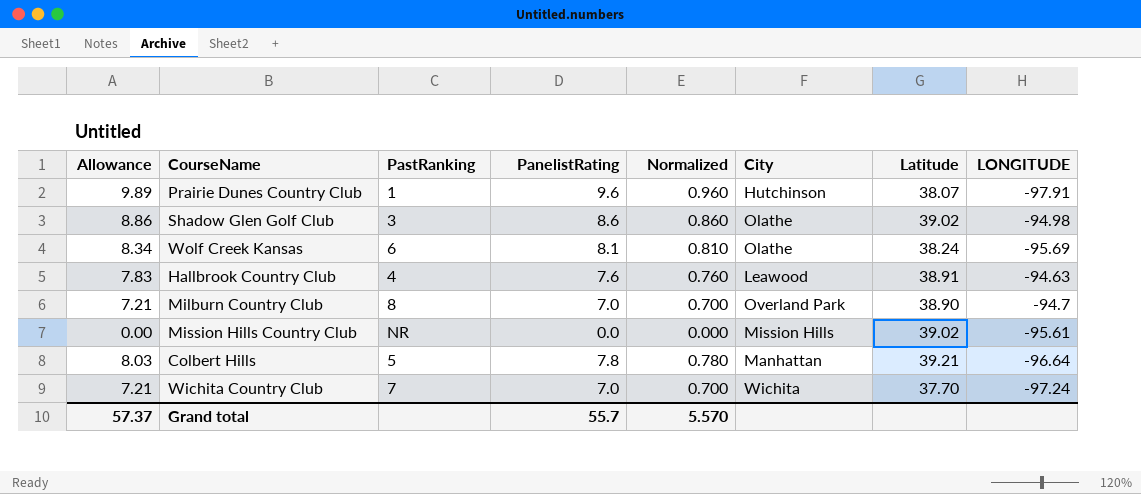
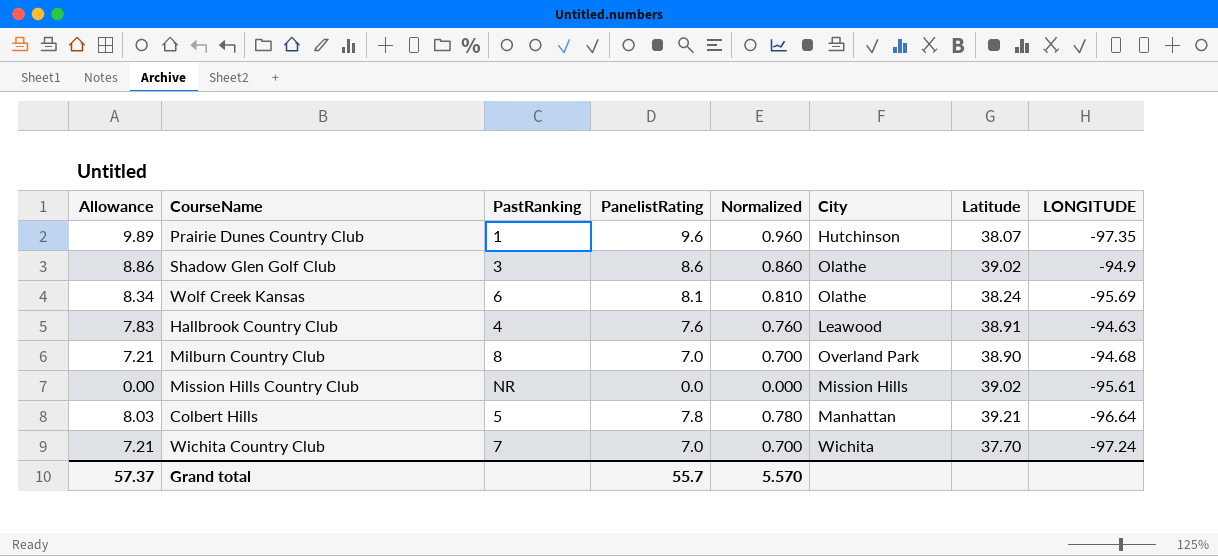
Prairie Dunes Country Club | LONGITUDE: -97.91 -> -97.35
Shadow Glen Golf Club | LONGITUDE: -94.98 -> -94.9
Milburn Country Club | LONGITUDE: -94.7 -> -94.68

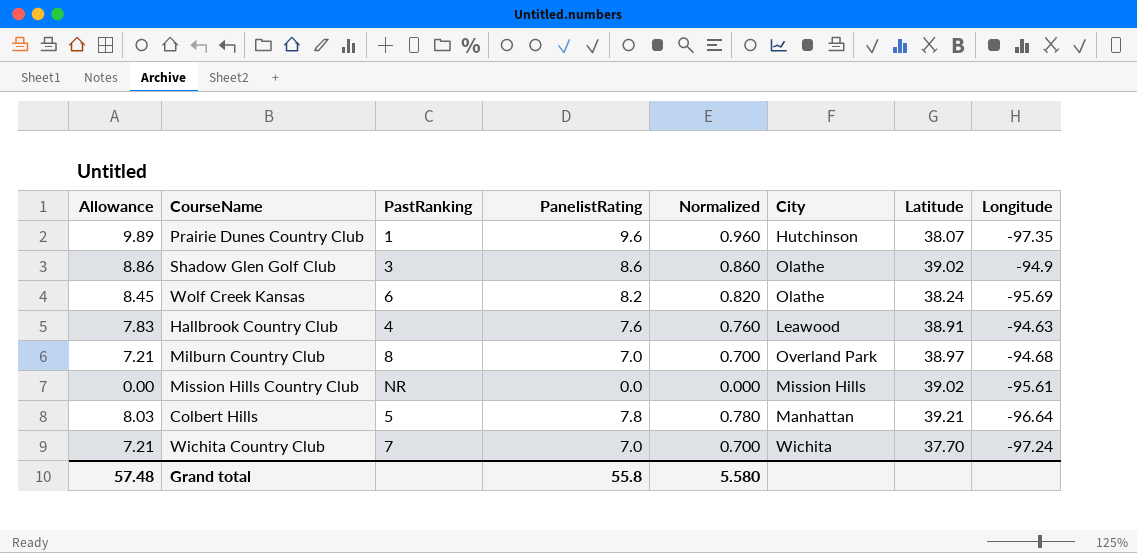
column name: LONGITUDE -> Longitude
Wolf Creek Kansas | Allowance: 8.34 -> 8.45
Wolf Creek Kansas | PanelistRating: 8.1 -> 8.2
Wolf Creek Kansas | Normalized: 0.810 -> 0.820
Milburn Country Club | Latitude: 38.90 -> 38.97
Grand total | Allowance: 57.37 -> 57.48
Grand total | PanelistRating: 55.7 -> 55.8
Grand total | Normalized: 5.570 -> 5.580

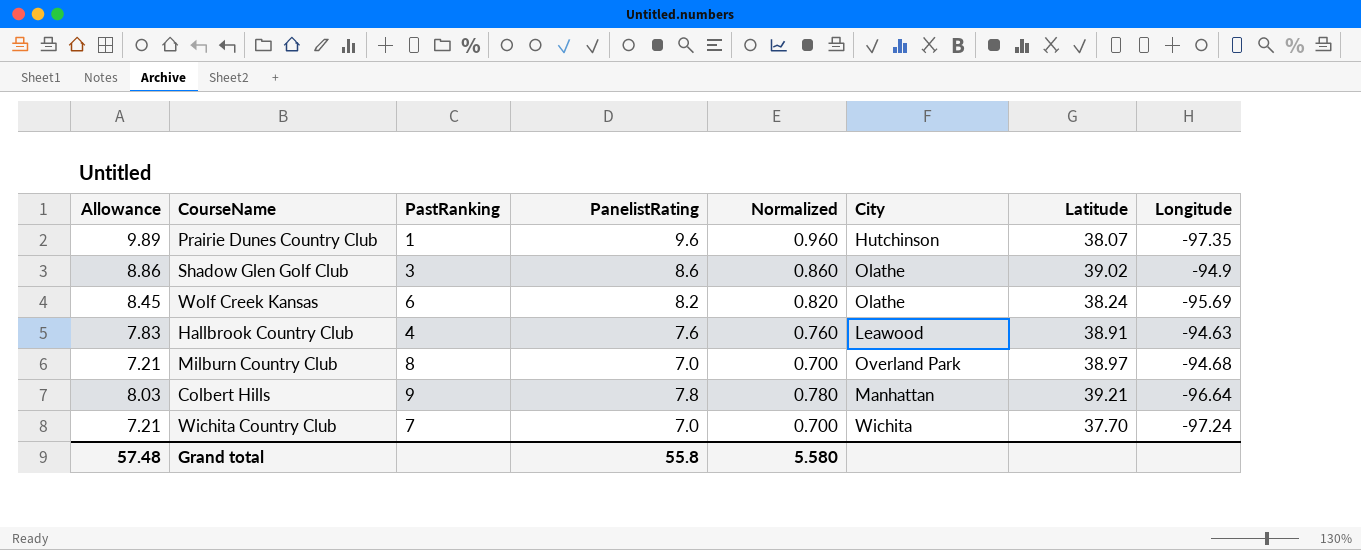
row Mission Hills Country Club: 0.00 | NR | 0.0 | 0.000 | Mission Hills | 39.02 | -95.61 -> none
Colbert Hills | PastRanking: 5 -> 9

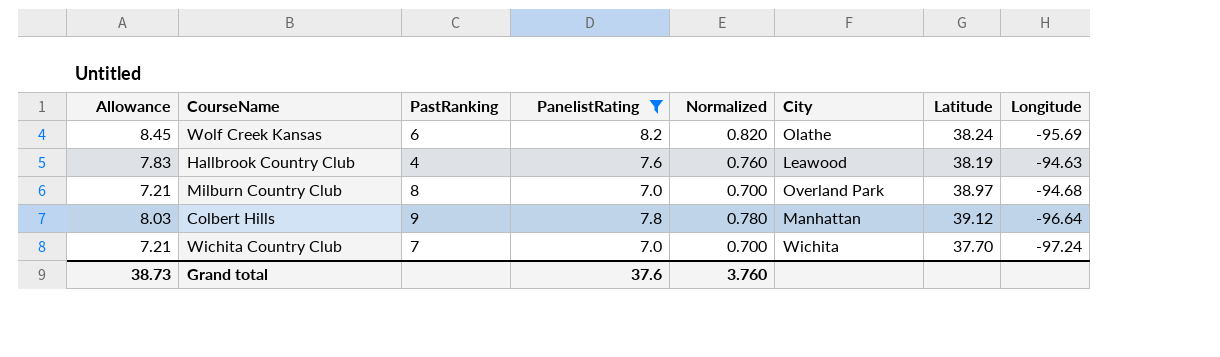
filter: none -> PanelistRating <= 8.2
Hallbrook Country Club | Latitude: 38.91 -> 38.19
Colbert Hills | Latitude: 39.21 -> 39.12
Grand total | Allowance: 57.48 -> 38.73
Grand total | PanelistRating: 55.8 -> 37.6
Grand total | Normalized: 5.580 -> 3.760

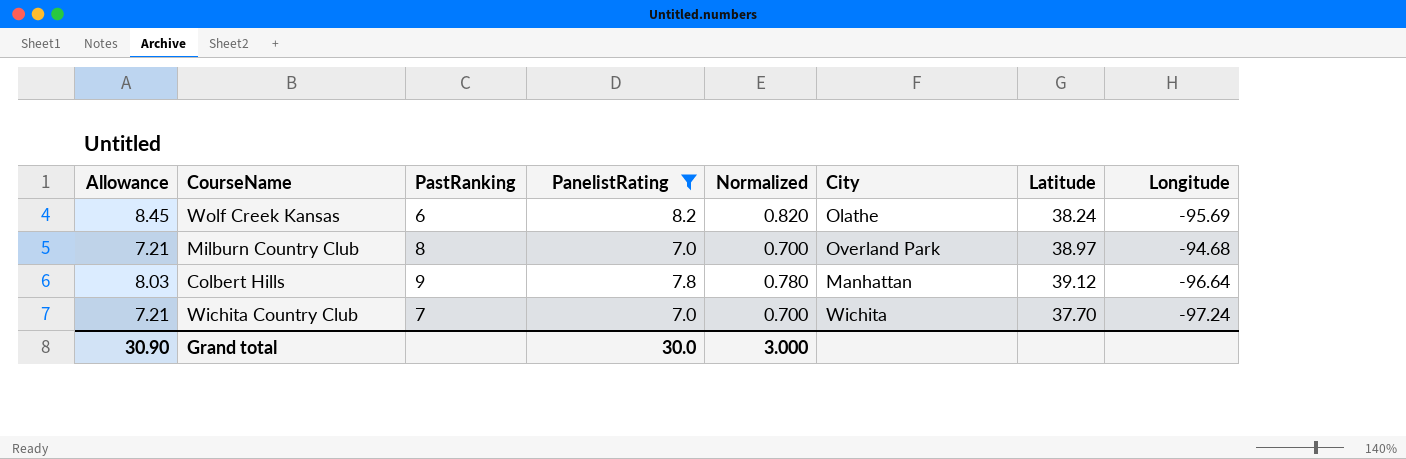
row Hallbrook Country Club: 7.83 | 4 | 7.6 | 0.760 | Leawood | 38.19 | -94.63 -> none
Grand total | Allowance: 38.73 -> 30.90
Grand total | PanelistRating: 37.6 -> 30.0
Grand total | Normalized: 3.760 -> 3.000

